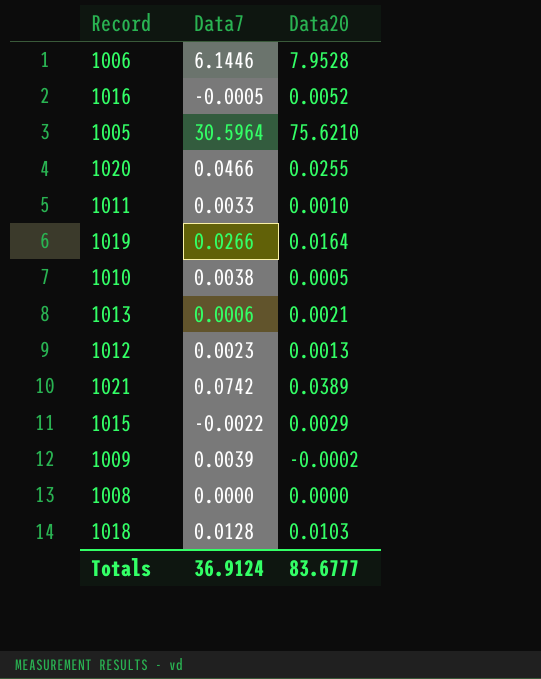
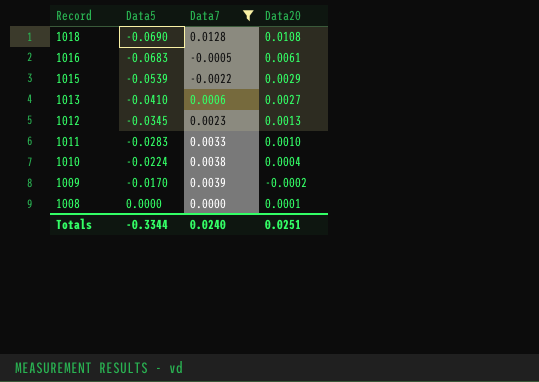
filter: none -> Data7 <= 0.0128
row order: none -> Record descending
column Data5 | position: none -> 2
1018 | Data20: 0.0103 -> 0.0108
1016 | Data20: 0.0052 -> 0.0061
1013 | Data20: 0.0021 -> 0.0027
1010 | Data20: 0.0005 -> 0.0004
1008 | Data20: 0.0000 -> 0.0001
Totals | Data7: 36.9124 -> 0.0240
Totals | Data20: 83.6777 -> 0.0251

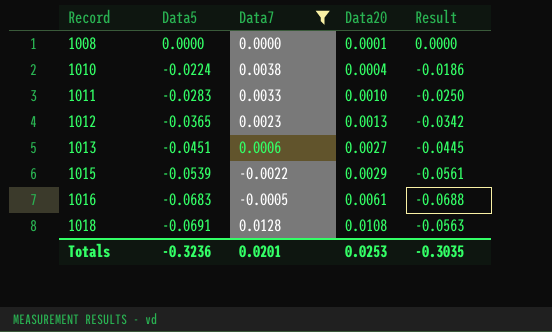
row order: Record descending -> Record ascending
column Result | formula: none -> [Data5] + [Data7]
row 1009: -0.0170 | 0.0039 | -0.0002 -> none
1012 | Data5: -0.0345 -> -0.0365
1013 | Data5: -0.0410 -> -0.0451
1018 | Data5: -0.0690 -> -0.0691
Totals | Data5: -0.3344 -> -0.3236
Totals | Data7: 0.0240 -> 0.0201
Totals | Data20: 0.0251 -> 0.0253

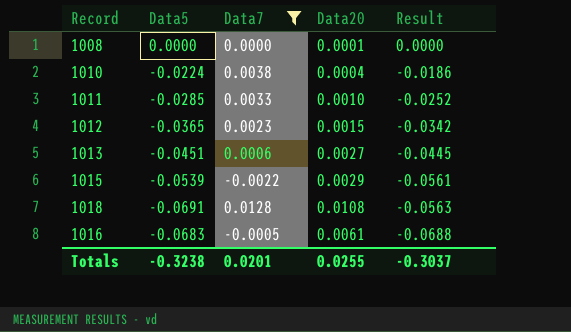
row order: Record ascending -> Result descending
1011 | Data5: -0.0283 -> -0.0285
1011 | Result: -0.0250 -> -0.0252
1012 | Data20: 0.0013 -> 0.0015
Totals | Data5: -0.3236 -> -0.3238
Totals | Data20: 0.0253 -> 0.0255
Totals | Result: -0.3035 -> -0.3037

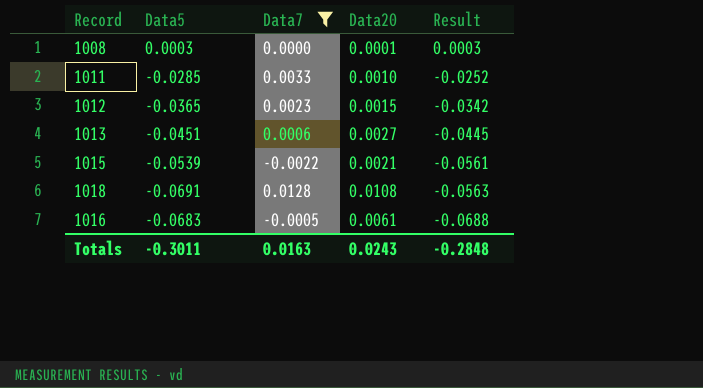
row 1010: -0.0224 | 0.0038 | 0.0004 | -0.0186 -> none
1008 | Data5: 0.0000 -> 0.0003
1008 | Result: 0.0000 -> 0.0003
1015 | Data20: 0.0029 -> 0.0021
Totals | Data5: -0.3238 -> -0.3011
Totals | Data7: 0.0201 -> 0.0163
Totals | Data20: 0.0255 -> 0.0243
Totals | Result: -0.3037 -> -0.2848

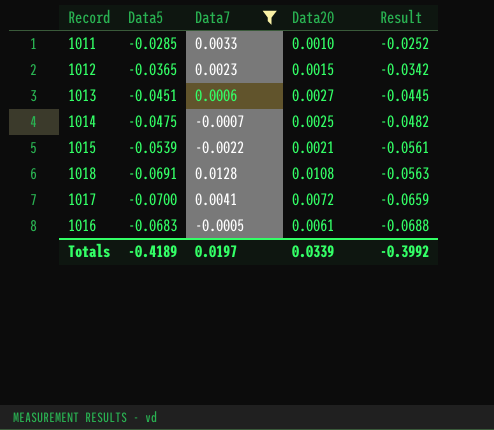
row 1008: 0.0003 | 0.0000 | 0.0001 | 0.0003 -> none
row 1014: none -> -0.0475 | -0.0007 | 0.0025 | -0.0482
row 1017: none -> -0.0700 | 0.0041 | 0.0072 | -0.0659
Totals | Data5: -0.3011 -> -0.4189
Totals | Data7: 0.0163 -> 0.0197
Totals | Data20: 0.0243 -> 0.0339
Totals | Result: -0.2848 -> -0.3992

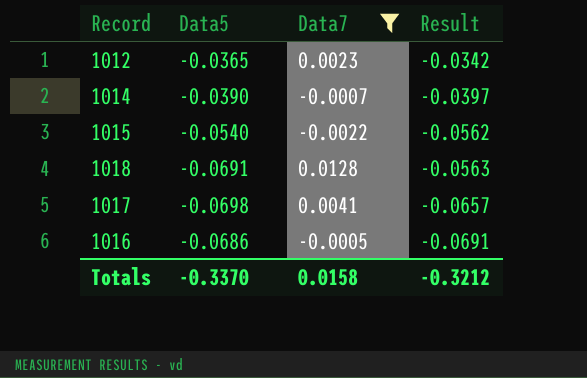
column Data20 | position: 4 -> none
row 1011: -0.0285 | 0.0033 | 0.0010 | -0.0252 -> none
row 1013: -0.0451 | 0.0006 | 0.0027 | -0.0445 -> none
1014 | Data5: -0.0475 -> -0.0390
1014 | Result: -0.0482 -> -0.0397
1015 | Data5: -0.0539 -> -0.0540
1015 | Result: -0.0561 -> -0.0562
1017 | Data5: -0.0700 -> -0.0698
1017 | Result: -0.0659 -> -0.0657
1016 | Data5: -0.0683 -> -0.0686
1016 | Result: -0.0688 -> -0.0691
Totals | Data5: -0.4189 -> -0.3370
Totals | Data7: 0.0197 -> 0.0158
Totals | Result: -0.3992 -> -0.3212

